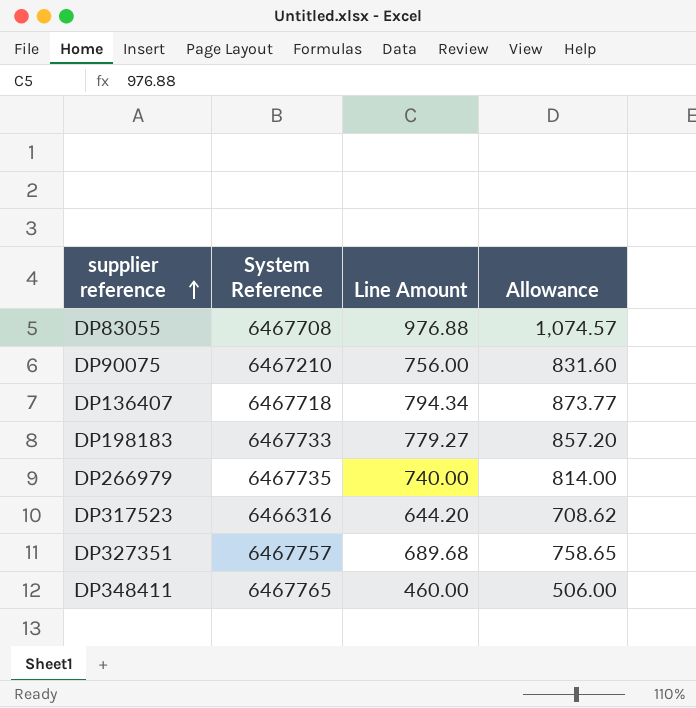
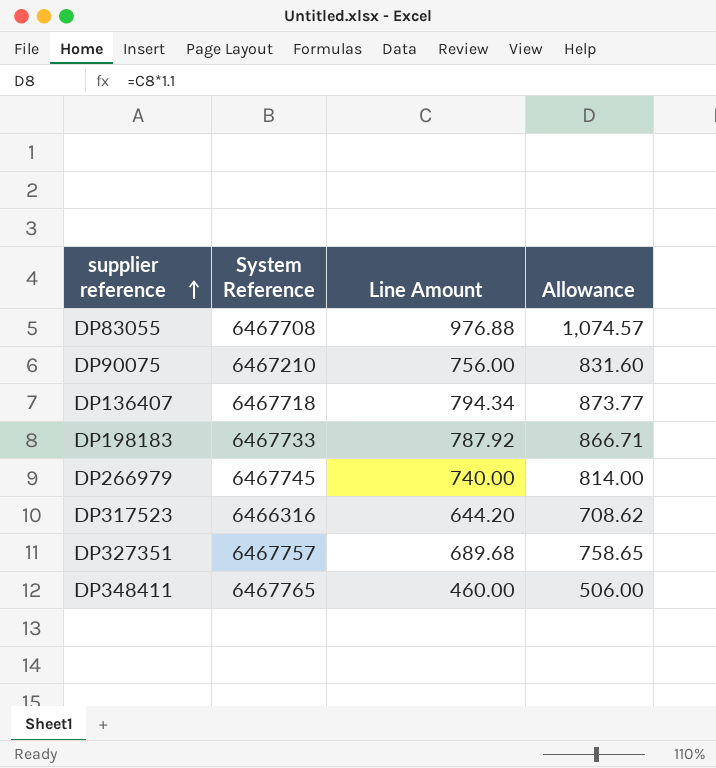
DP198183 | Line Amount: 779.27 -> 787.92
DP198183 | Allowance: 857.20 -> 866.71
DP266979 | System Reference: 6467735 -> 6467745

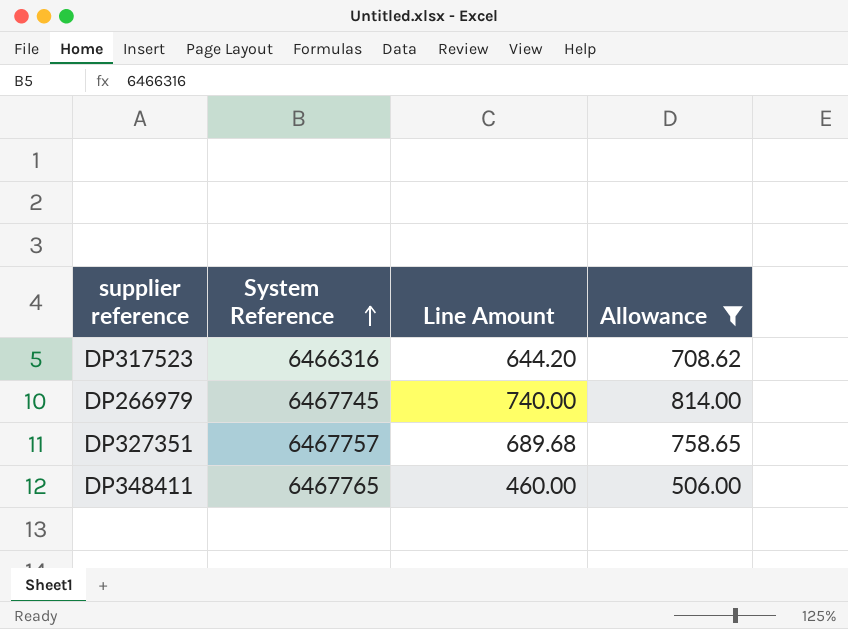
filter: none -> Allowance <= 814.00
row order: supplier reference ascending -> System Reference ascending

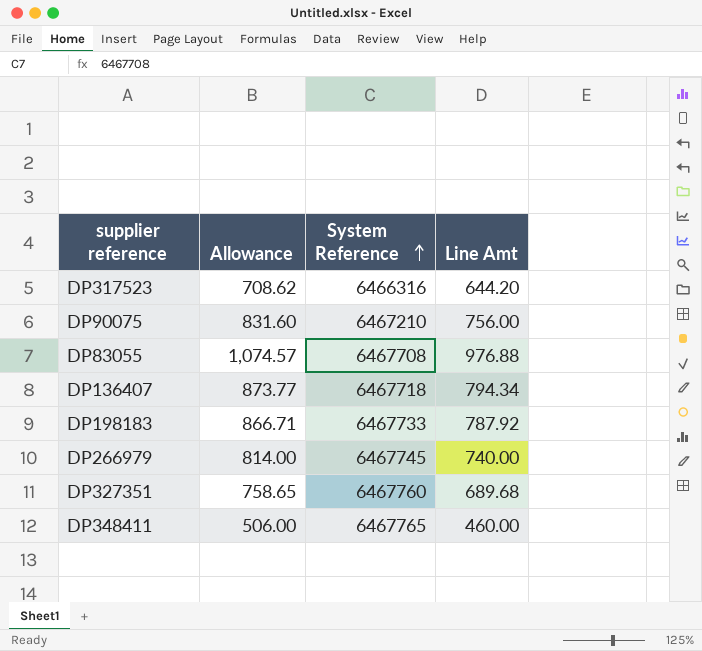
filter: Allowance <= 814.00 -> none
column Allowance | position: 4 -> 2
column name: Line Amount -> Line Amt
DP327351 | System Reference: 6467757 -> 6467760

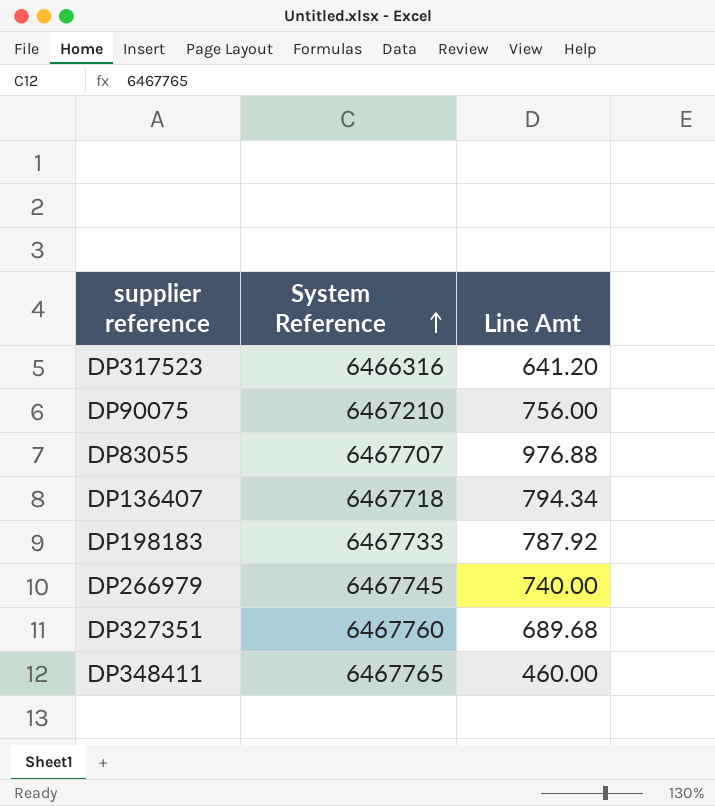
column Allowance | formula: [Line Amt] * 1.1 -> none
DP317523 | Line Amt: 644.20 -> 641.20
DP83055 | System Reference: 6467708 -> 6467707

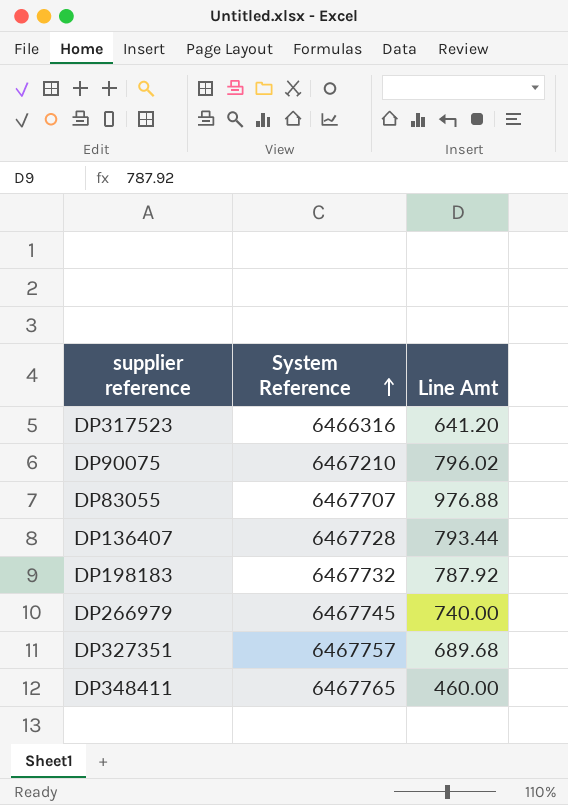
DP90075 | Line Amt: 756.00 -> 796.02
DP136407 | System Reference: 6467718 -> 6467728
DP136407 | Line Amt: 794.34 -> 793.44
DP198183 | System Reference: 6467733 -> 6467732
DP327351 | System Reference: 6467760 -> 6467757

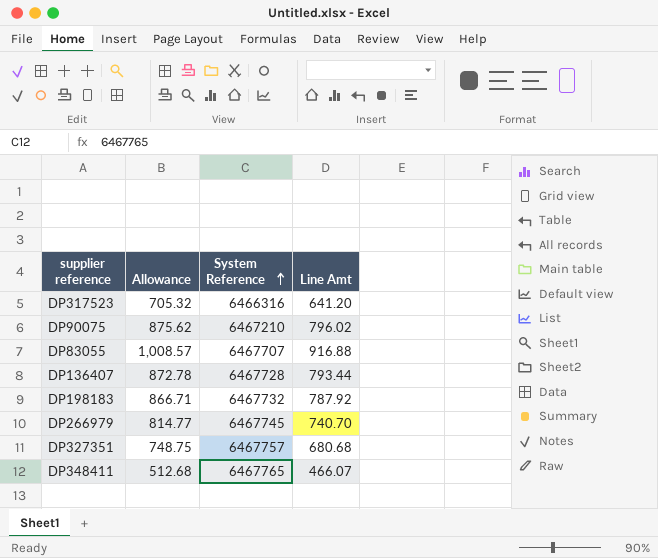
column Allowance | formula: none -> [Line Amt] * 1.1
DP83055 | Line Amt: 976.88 -> 916.88
DP266979 | Line Amt: 740.00 -> 740.70
DP327351 | Line Amt: 689.68 -> 680.68
DP348411 | Line Amt: 460.00 -> 466.07

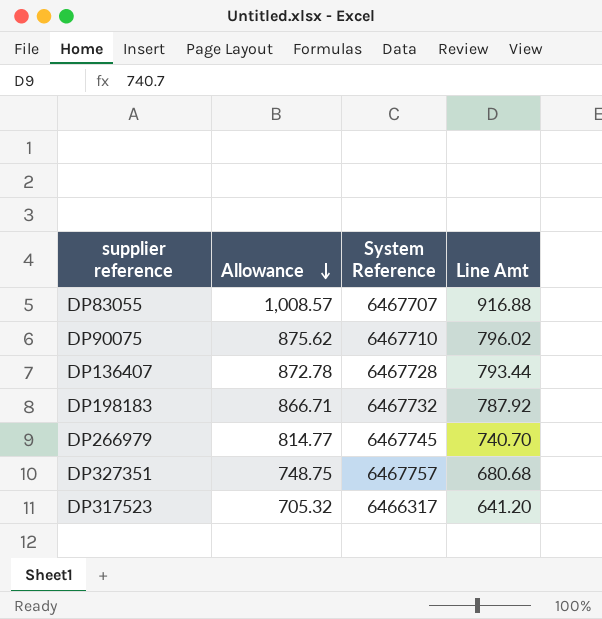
row order: System Reference ascending -> Allowance descending
row DP348411: 512.68 | 6467765 | 466.07 -> none
DP90075 | System Reference: 6467210 -> 6467710
DP317523 | System Reference: 6466316 -> 6466317

